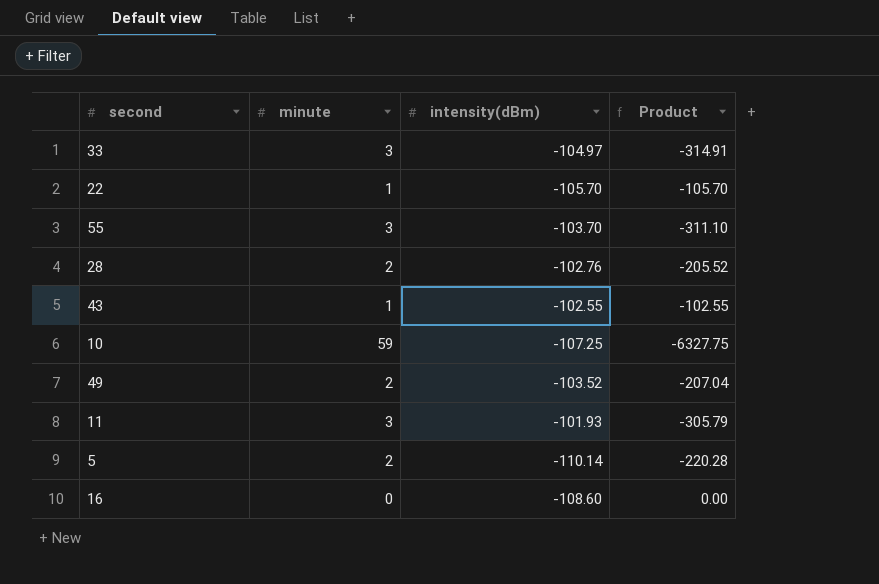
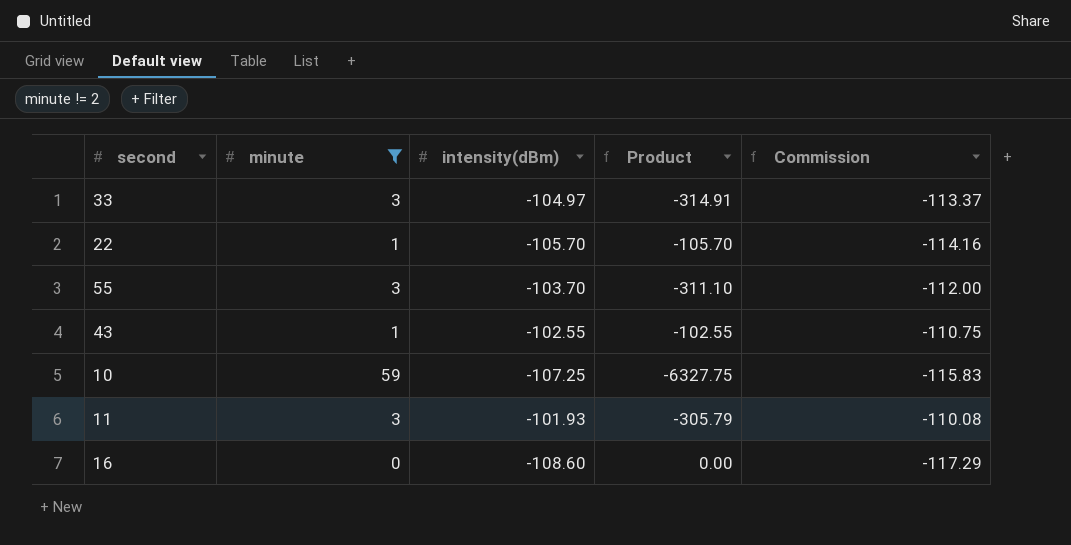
filter: none -> minute != 2
column Commission | formula: none -> [intensity(dBm)] * 1.08

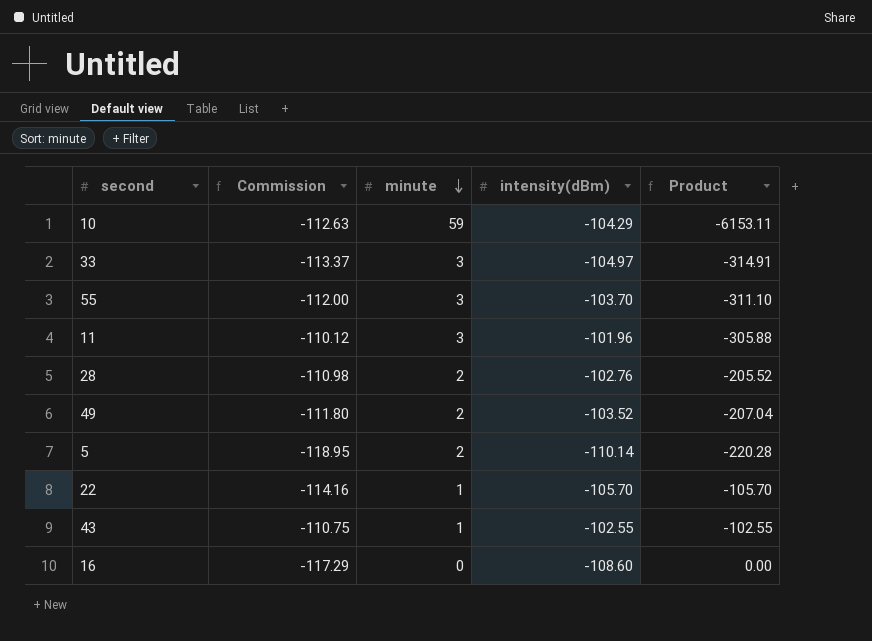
filter: minute != 2 -> none
row order: none -> minute descending
column Commission | position: 5 -> 2
10 | Commission: -115.83 -> -112.63
10 | intensity(dBm): -107.25 -> -104.29
10 | Product: -6327.75 -> -6153.11
11 | Commission: -110.08 -> -110.12
11 | intensity(dBm): -101.93 -> -101.96
11 | Product: -305.79 -> -305.88

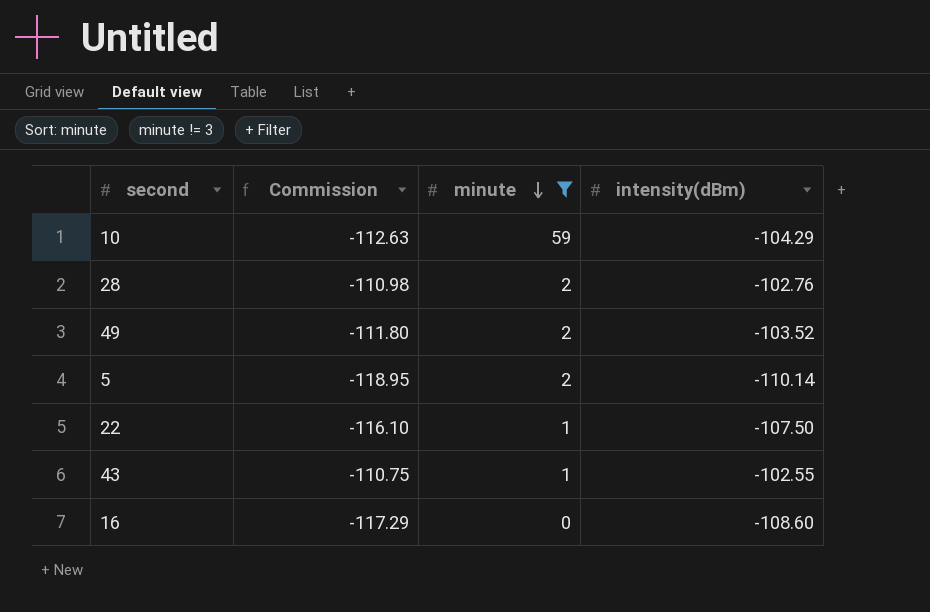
filter: none -> minute != 3
column Product | formula: [minute] * [intensity(dBm)] -> none
22 | Commission: -114.16 -> -116.10
22 | intensity(dBm): -105.70 -> -107.50

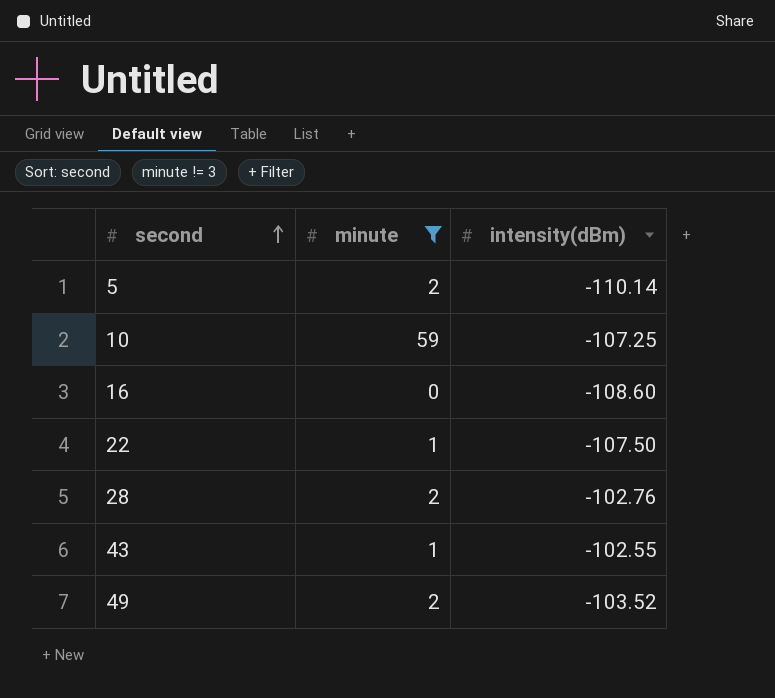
row order: minute descending -> second ascending
column Commission | formula: [intensity(dBm)] * 1.08 -> none
10 | intensity(dBm): -104.29 -> -107.25

